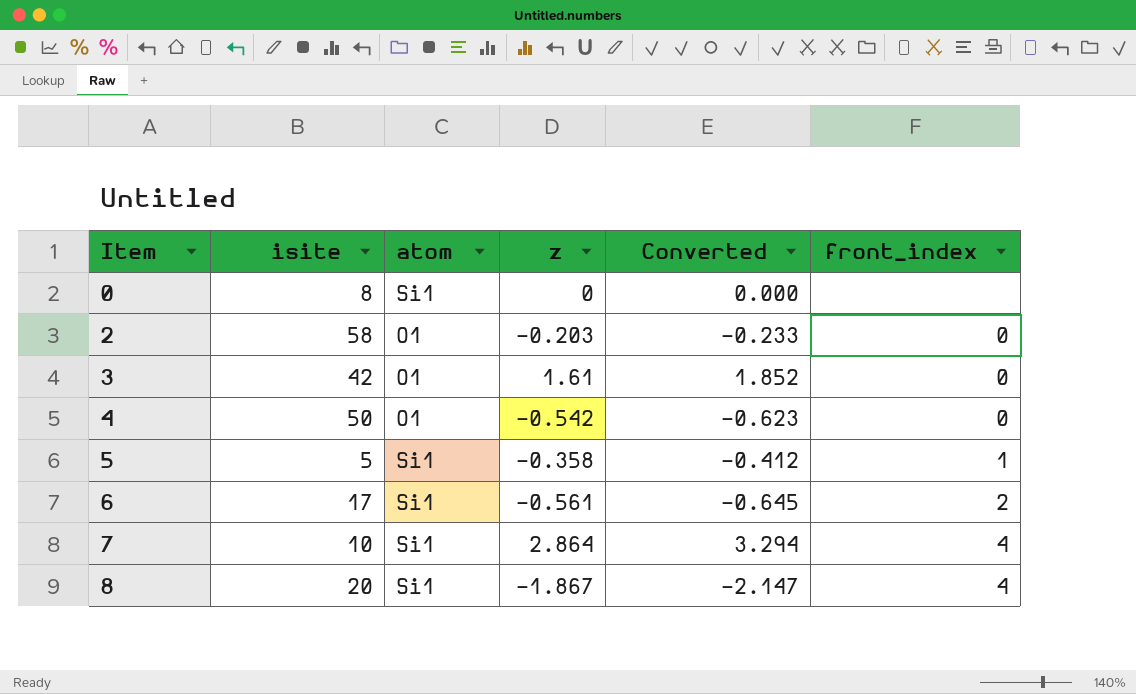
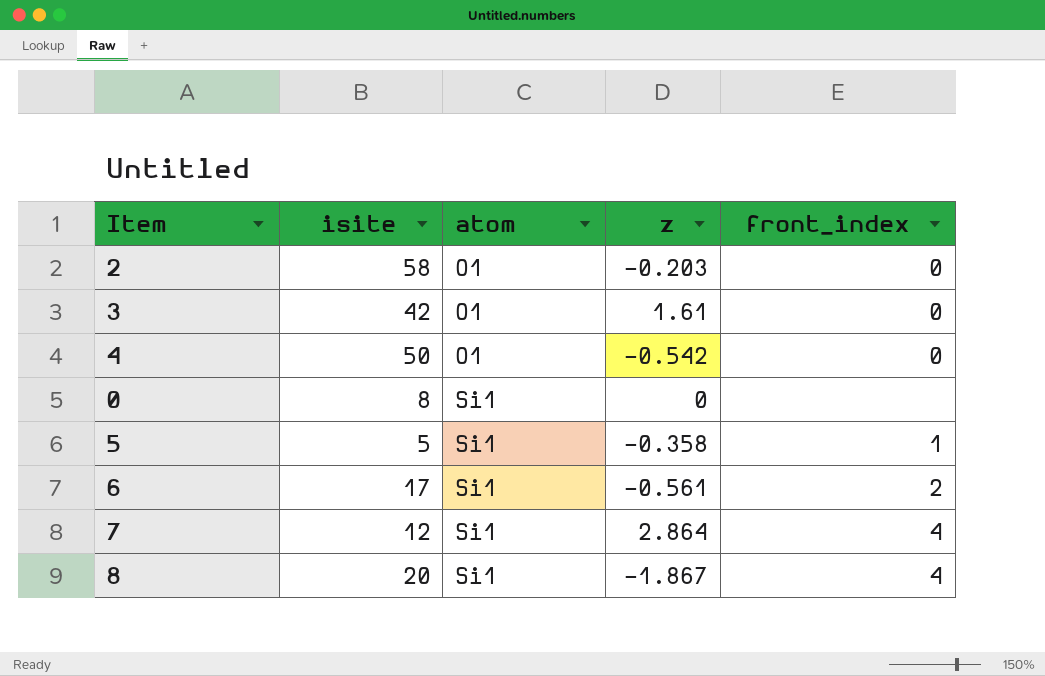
row order: Item ascending -> atom ascending
column Converted | formula: [z] * 1.15 -> none
7 | isite: 10 -> 12

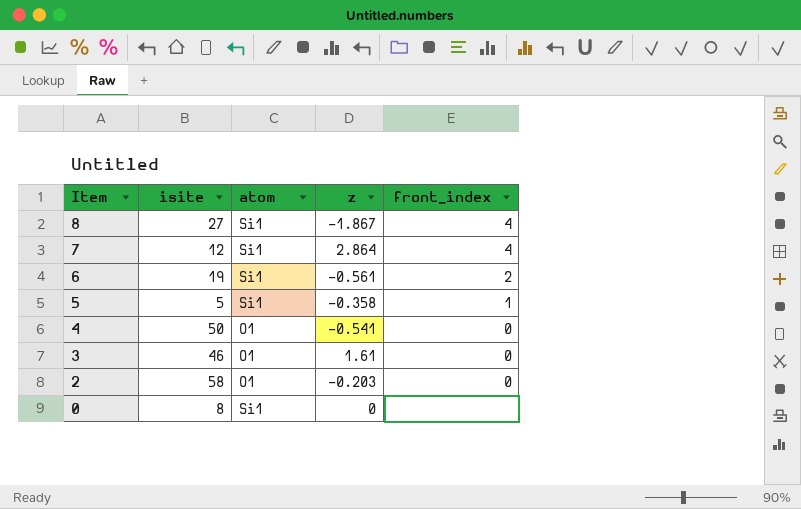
row order: atom ascending -> Item descending
8 | isite: 20 -> 27
6 | isite: 17 -> 19
4 | z: -0.542 -> -0.541
3 | isite: 42 -> 46

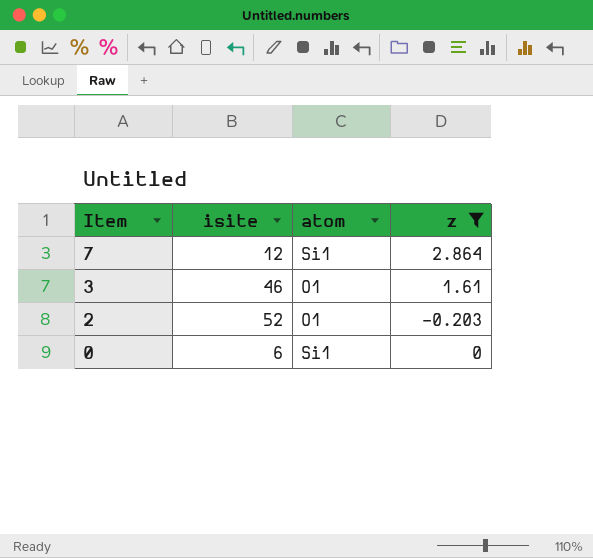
filter: none -> z >= -0.203
column front_index | position: 5 -> none
2 | isite: 58 -> 52
0 | isite: 8 -> 6

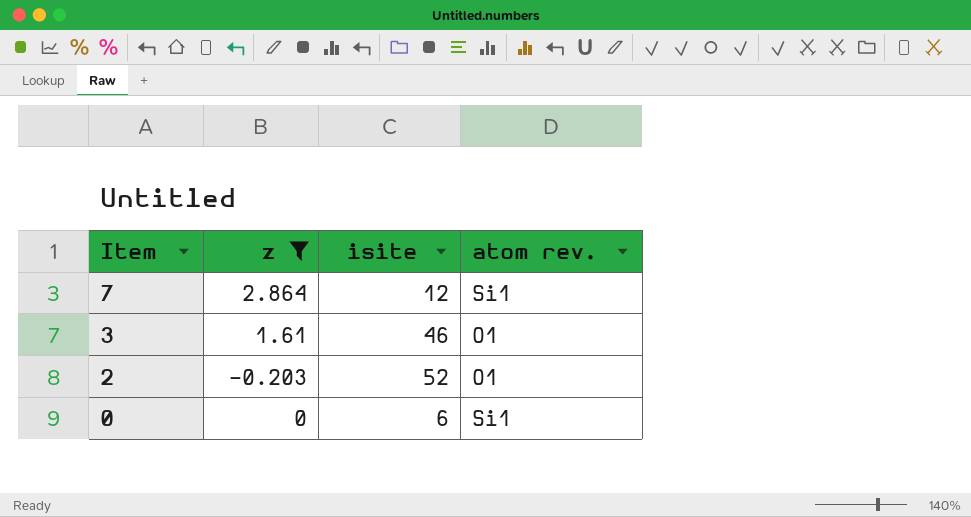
column z | position: 4 -> 2
column name: atom -> atom rev.

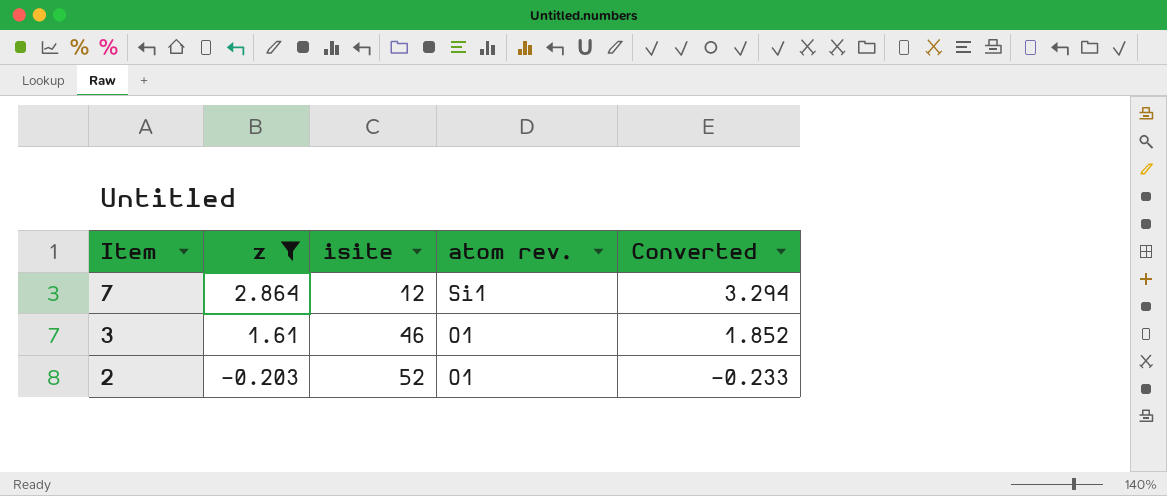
column Converted | formula: none -> [z] * 1.15
row 0: 0 | 6 | Si1 -> none

